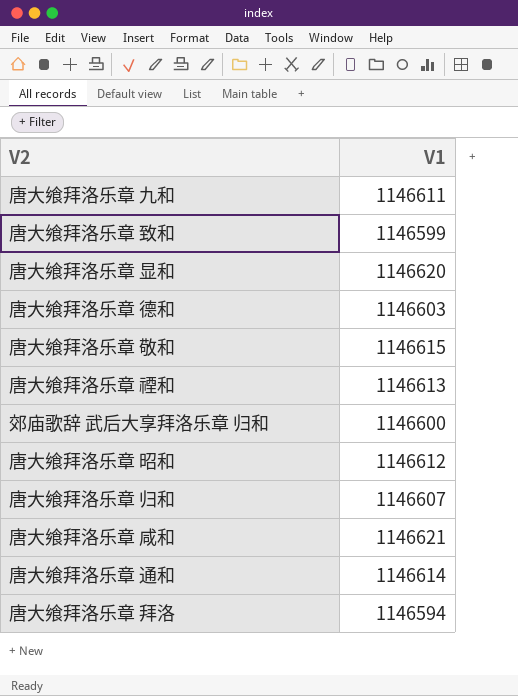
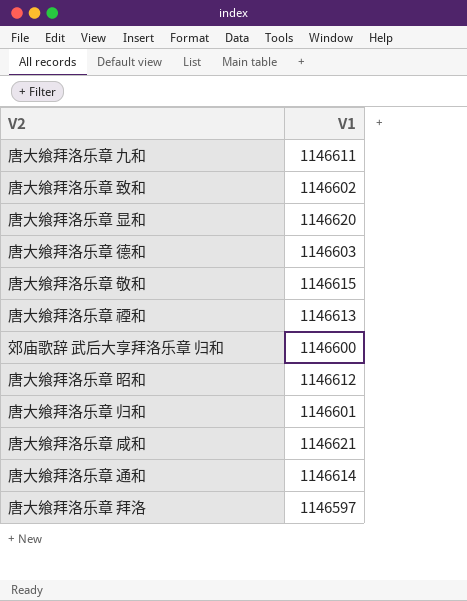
唐大飨拜洛乐章 致和 | V1: 1146599 -> 1146602
唐大飨拜洛乐章 归和 | V1: 1146607 -> 1146601
唐大飨拜洛乐章 拜洛 | V1: 1146594 -> 1146597

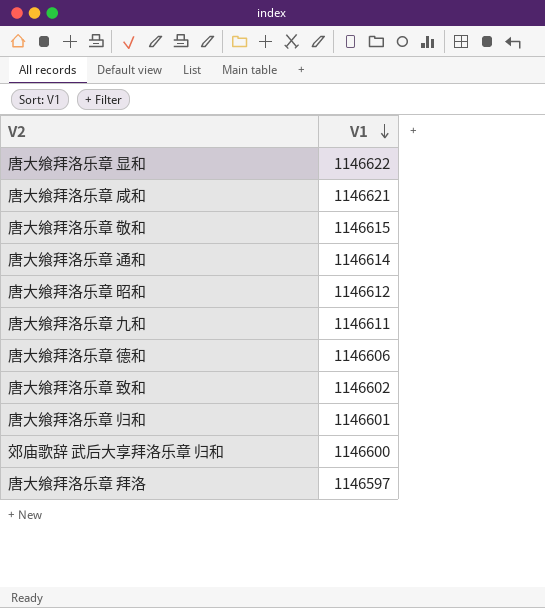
row order: none -> V1 descending
row 唐大飨拜洛乐章 禋和: 1146613 -> none
唐大飨拜洛乐章 显和 | V1: 1146620 -> 1146622
唐大飨拜洛乐章 德和 | V1: 1146603 -> 1146606

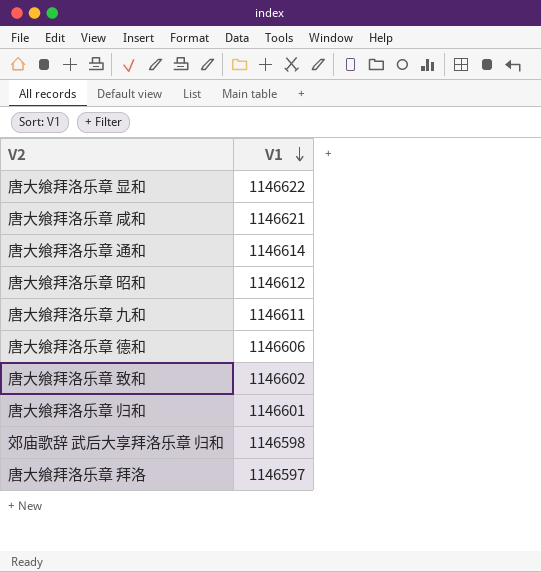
row 唐大飨拜洛乐章 敬和: 1146615 -> none
郊庙歌辞 武后大享拜洛乐章 归和 | V1: 1146600 -> 1146598

